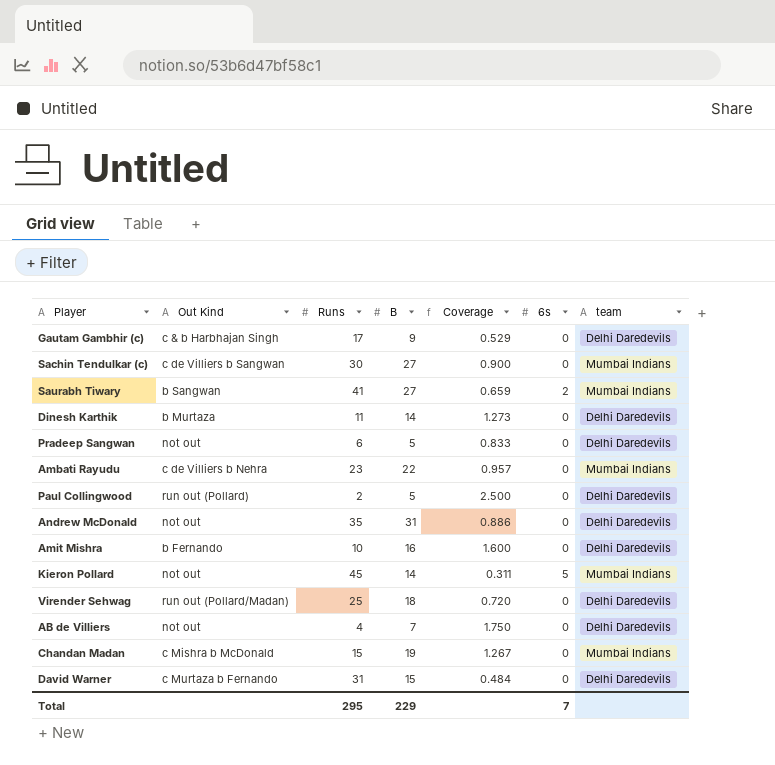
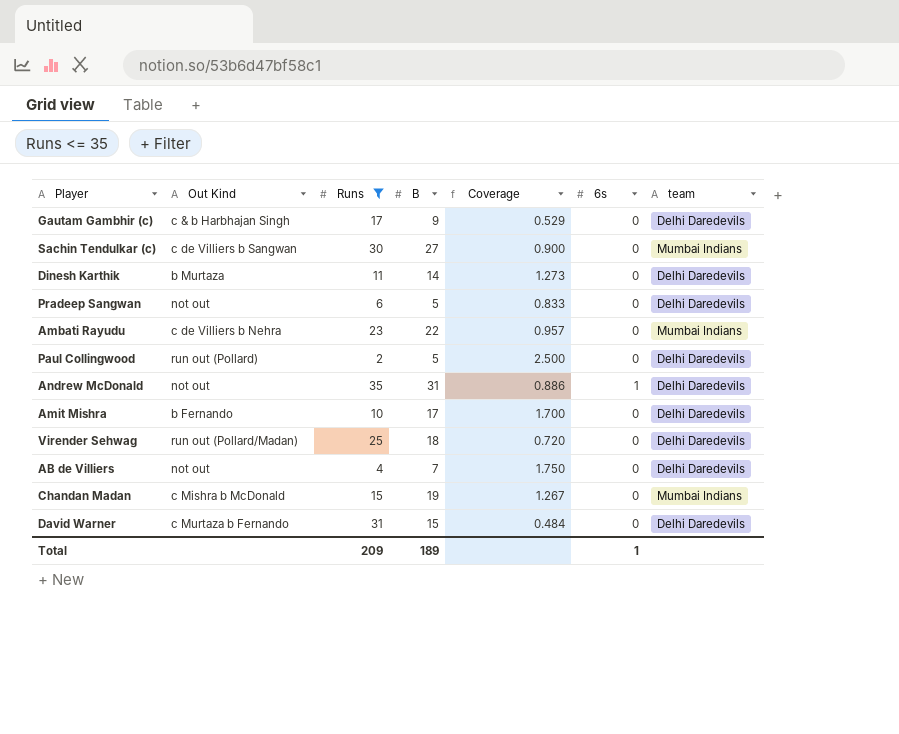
filter: none -> Runs <= 35
Andrew McDonald | 6s: 0 -> 1
Amit Mishra | B: 16 -> 17
Amit Mishra | Coverage: 1.600 -> 1.700
Total | Runs: 295 -> 209
Total | B: 229 -> 189
Total | 6s: 7 -> 1

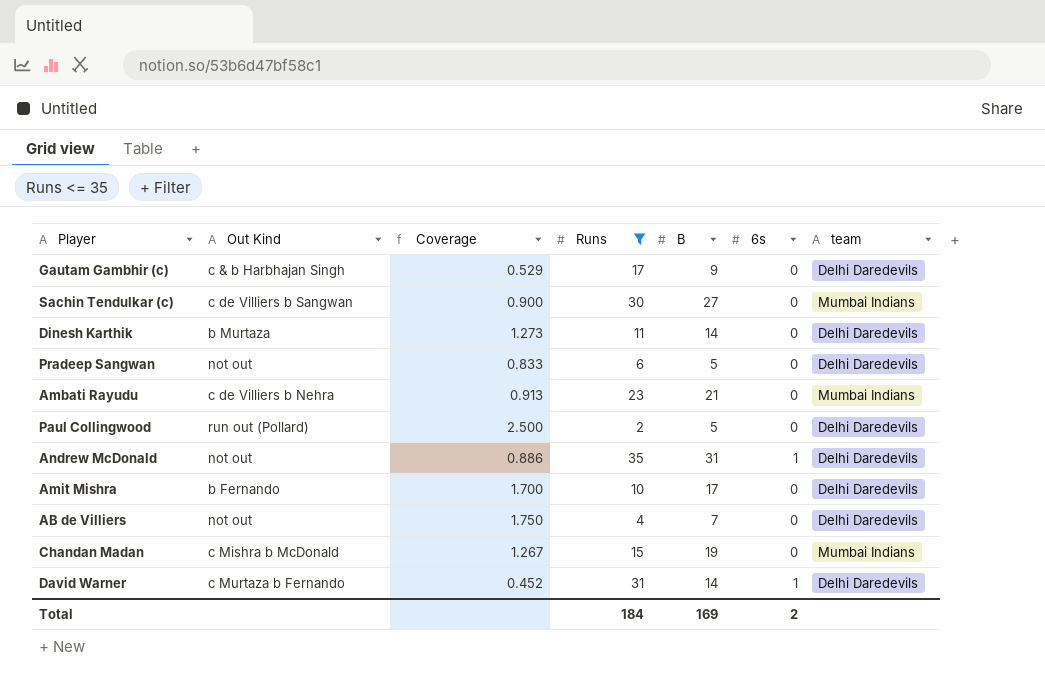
column Coverage | position: 5 -> 3
row Virender Sehwag: run out (Pollard/Madan) | 25 | 18 | 0.720 | 0 | Delhi Daredevils -> none
Ambati Rayudu | Coverage: 0.957 -> 0.913
Ambati Rayudu | B: 22 -> 21
David Warner | Coverage: 0.484 -> 0.452
David Warner | B: 15 -> 14
David Warner | 6s: 0 -> 1
Total | Runs: 209 -> 184
Total | B: 189 -> 169
Total | 6s: 1 -> 2

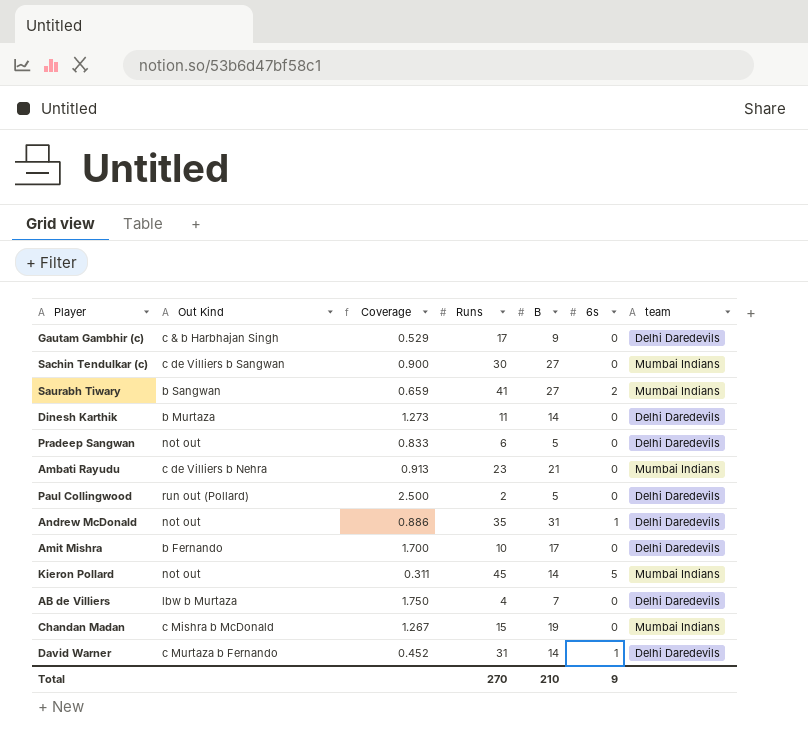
filter: Runs <= 35 -> none
AB de Villiers | Out Kind: not out -> lbw b Murtaza
Total | Runs: 184 -> 270
Total | B: 169 -> 210
Total | 6s: 2 -> 9

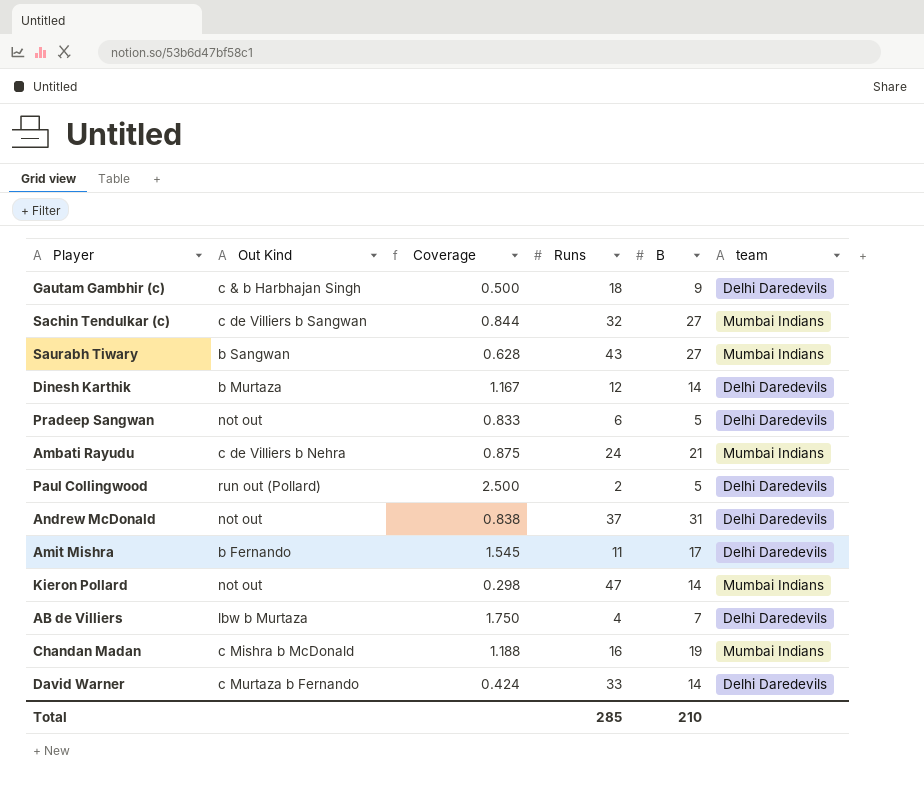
column 6s | position: 6 -> none
Gautam Gambhir (c) | Coverage: 0.529 -> 0.500
Gautam Gambhir (c) | Runs: 17 -> 18
Sachin Tendulkar (c) | Coverage: 0.900 -> 0.844
Sachin Tendulkar (c) | Runs: 30 -> 32
Saurabh Tiwary | Coverage: 0.659 -> 0.628
Saurabh Tiwary | Runs: 41 -> 43
Dinesh Karthik | Coverage: 1.273 -> 1.167
Dinesh Karthik | Runs: 11 -> 12
Ambati Rayudu | Coverage: 0.913 -> 0.875
Ambati Rayudu | Runs: 23 -> 24
Andrew McDonald | Coverage: 0.886 -> 0.838
Andrew McDonald | Runs: 35 -> 37
Amit Mishra | Coverage: 1.700 -> 1.545
Amit Mishra | Runs: 10 -> 11
Kieron Pollard | Coverage: 0.311 -> 0.298
Kieron Pollard | Runs: 45 -> 47
Chandan Madan | Coverage: 1.267 -> 1.188
Chandan Madan | Runs: 15 -> 16
David Warner | Coverage: 0.452 -> 0.424
David Warner | Runs: 31 -> 33
Total | Runs: 270 -> 285

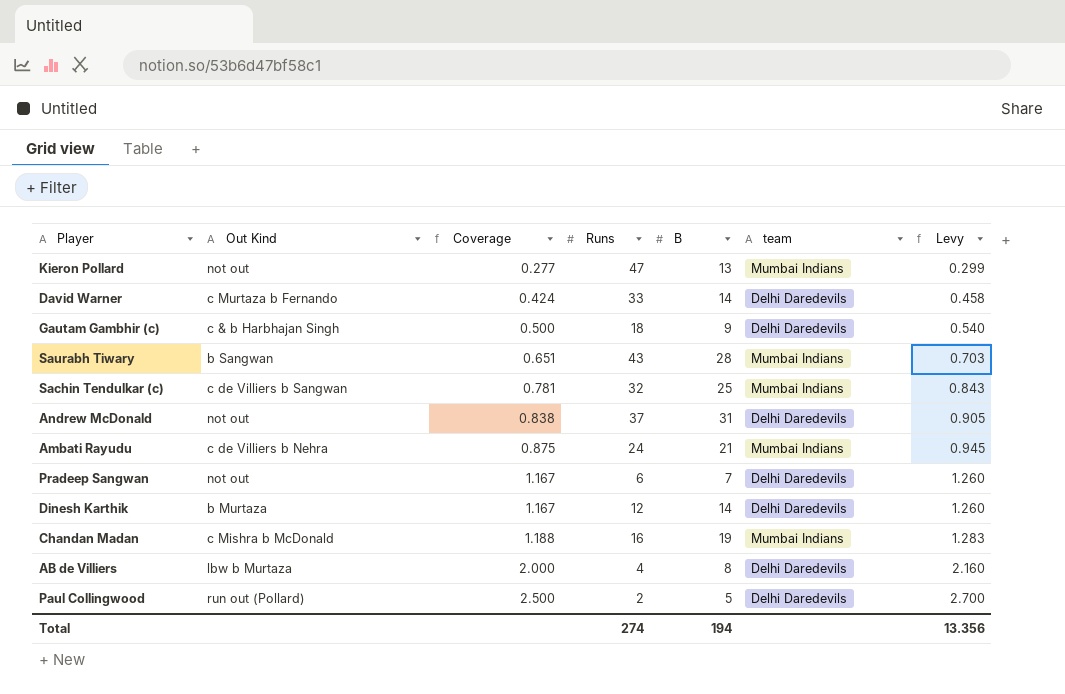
row order: none -> Coverage ascending
column Levy | formula: none -> [Coverage] * 1.08
row Amit Mishra: b Fernando | 1.545 | 11 | 17 | Delhi Daredevils -> none
Kieron Pollard | Coverage: 0.298 -> 0.277
Kieron Pollard | B: 14 -> 13
Saurabh Tiwary | Coverage: 0.628 -> 0.651
Saurabh Tiwary | B: 27 -> 28
Sachin Tendulkar (c) | Coverage: 0.844 -> 0.781
Sachin Tendulkar (c) | B: 27 -> 25
Pradeep Sangwan | Coverage: 0.833 -> 1.167
Pradeep Sangwan | B: 5 -> 7
AB de Villiers | Coverage: 1.750 -> 2.000
AB de Villiers | B: 7 -> 8
Total | Runs: 285 -> 274
Total | B: 210 -> 194

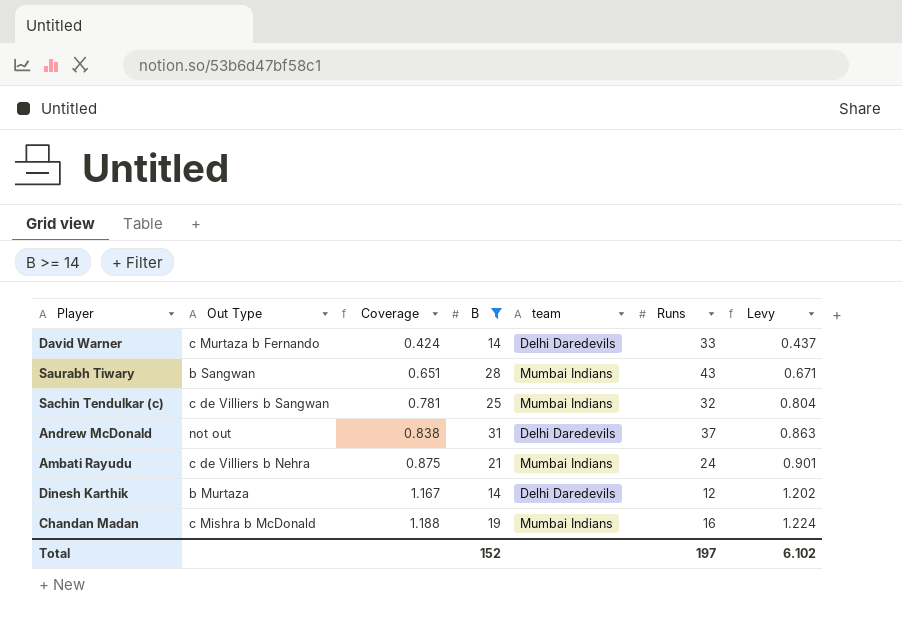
filter: none -> B >= 14
column name: Out Kind -> Out Type
column Runs | position: 4 -> 6
column Levy | formula: [Coverage] * 1.08 -> [Coverage] * 1.03
Total | B: 194 -> 152
Total | Runs: 274 -> 197
Total | Levy: 13.356 -> 6.102

